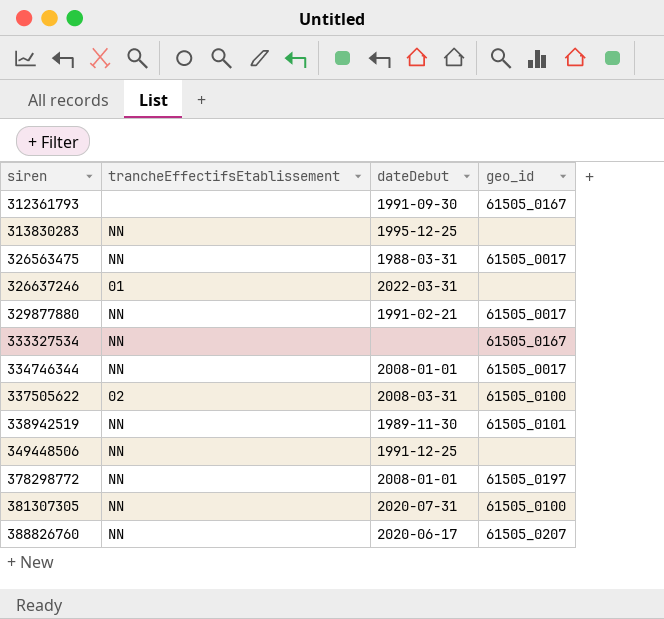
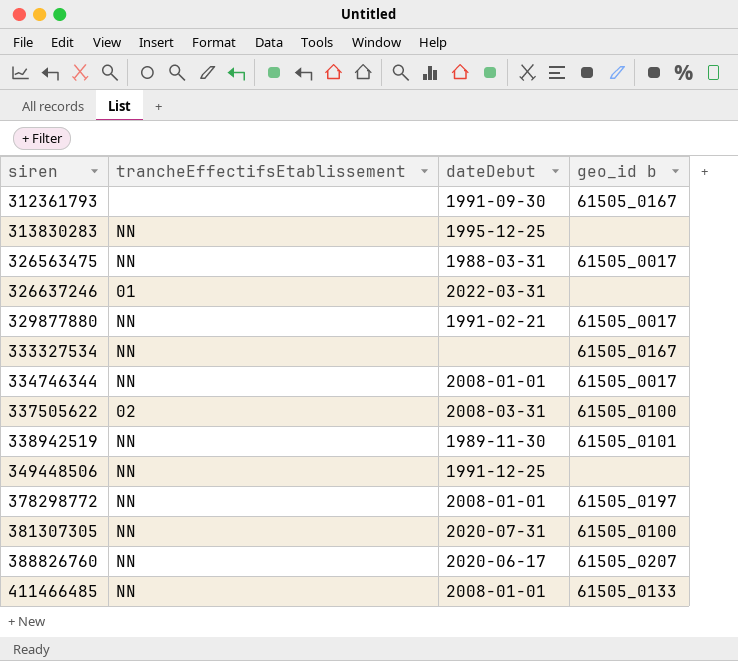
column name: geo_id -> geo_id b
row 411466485: none -> NN | 2008-01-01 | 61505_0133

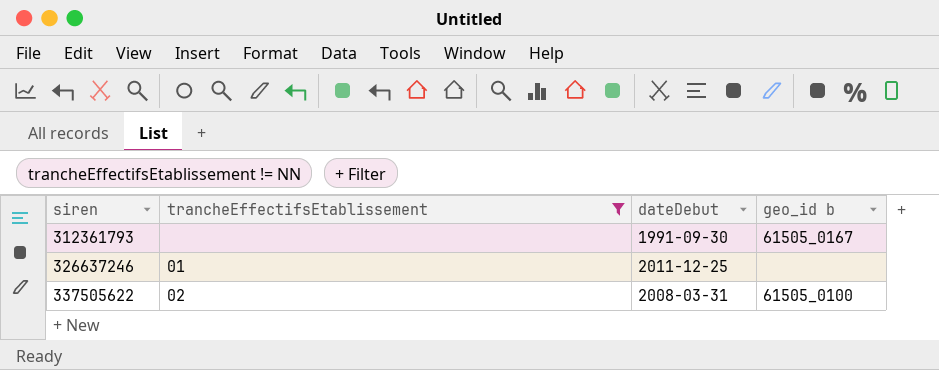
filter: none -> trancheEffectifsEtablissement != NN
326637246 | dateDebut: 2022-03-31 -> 2011-12-25

